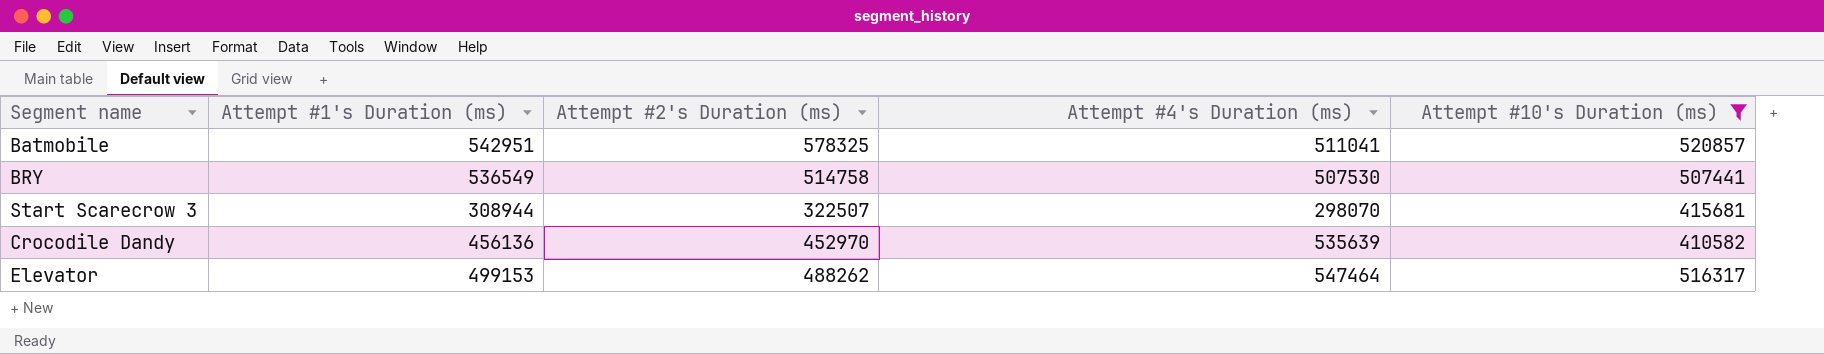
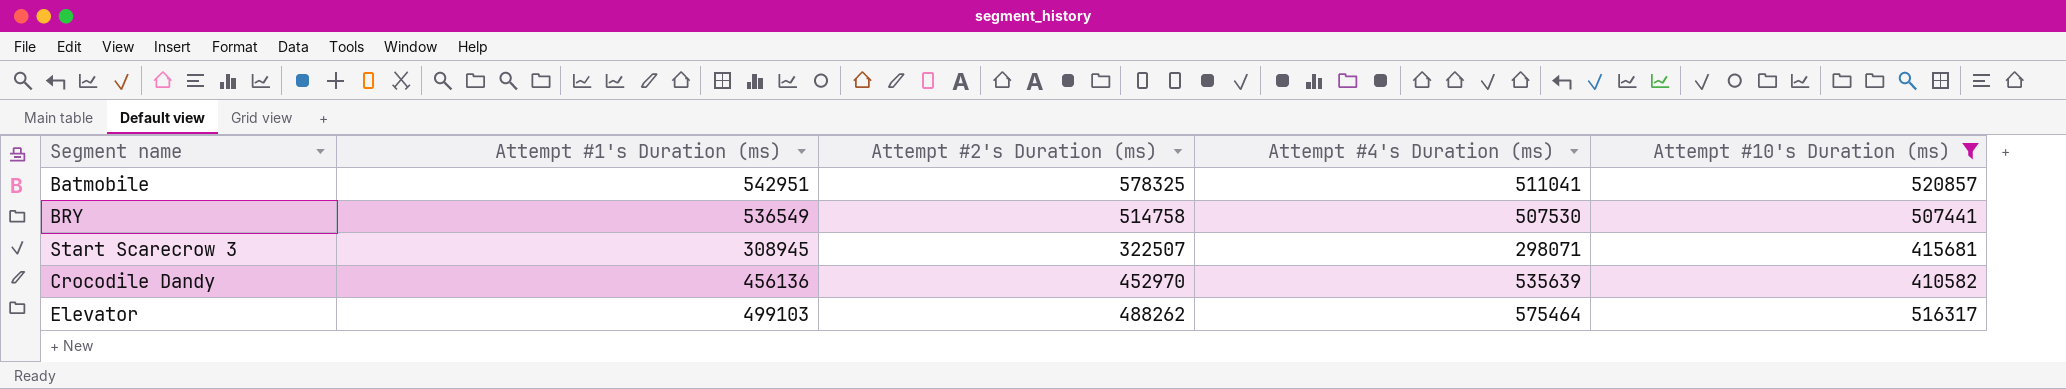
Start Scarecrow 3 | Attempt #1's Duration (ms): 308944 -> 308945
Start Scarecrow 3 | Attempt #4's Duration (ms): 298070 -> 298071
Elevator | Attempt #1's Duration (ms): 499153 -> 499103
Elevator | Attempt #4's Duration (ms): 547464 -> 575464

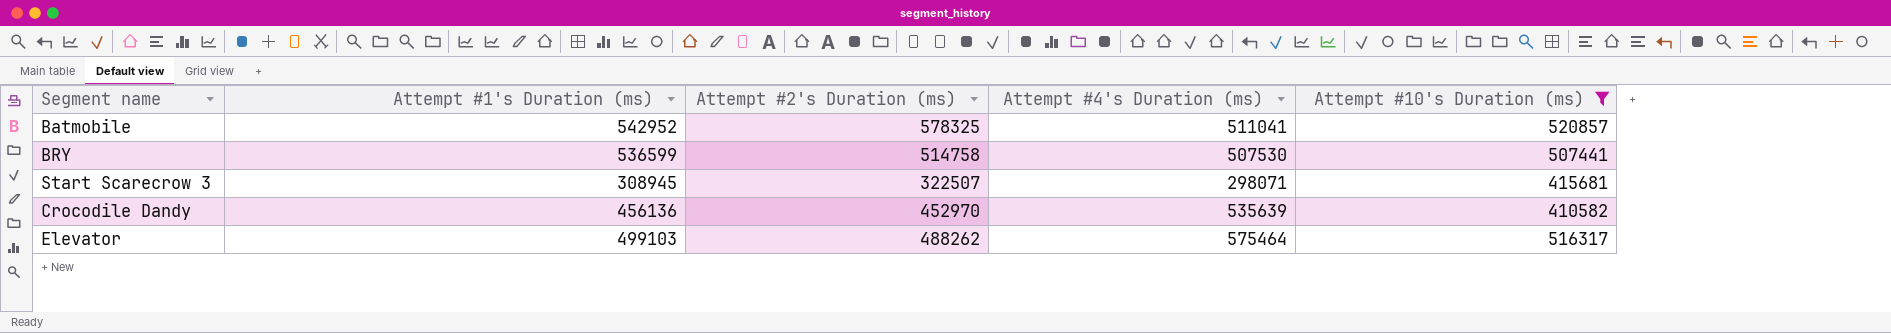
Batmobile | Attempt #1's Duration (ms): 542951 -> 542952
BRY | Attempt #1's Duration (ms): 536549 -> 536599

